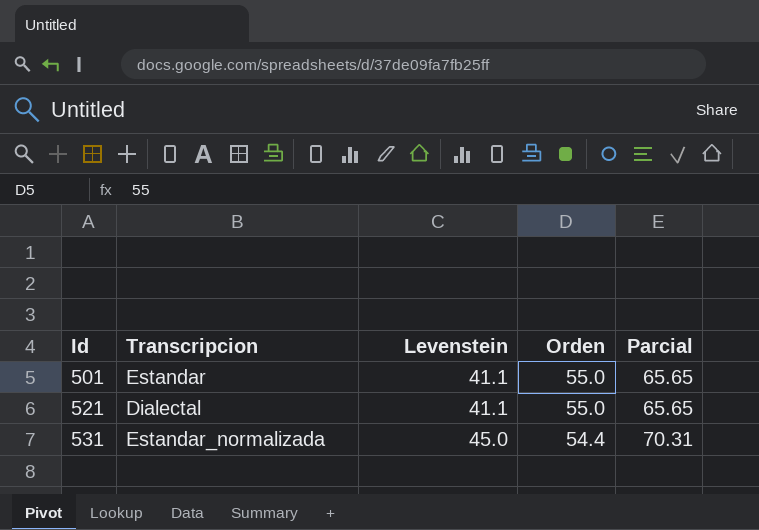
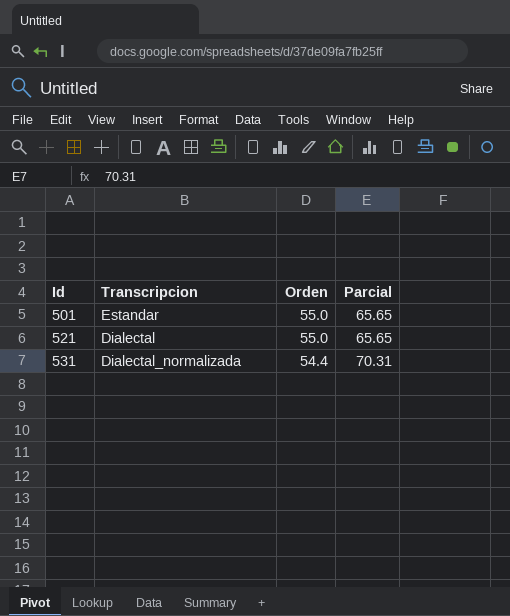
column Levenstein | position: 3 -> none
531 | Transcripcion: Estandar_normalizada -> Dialectal_normalizada

